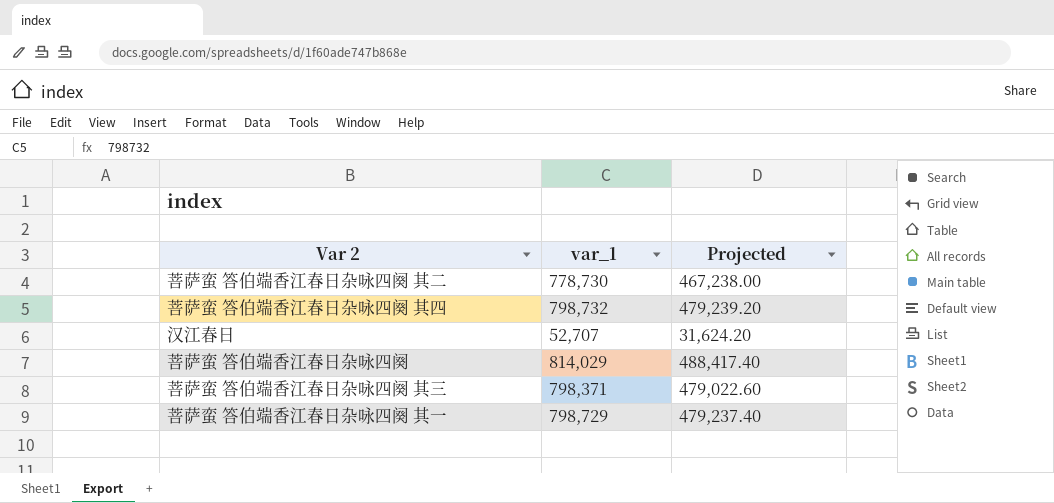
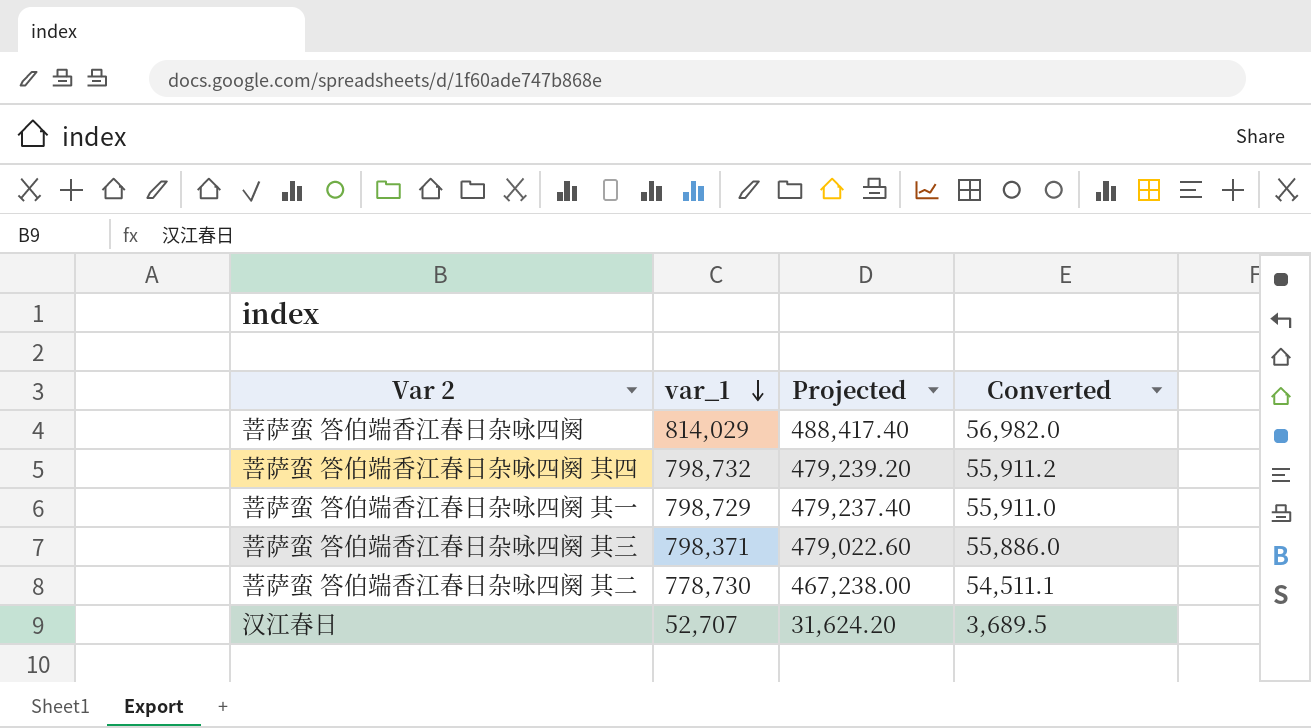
row order: none -> var_1 descending
column Converted | formula: none -> [var_1] * 0.07

